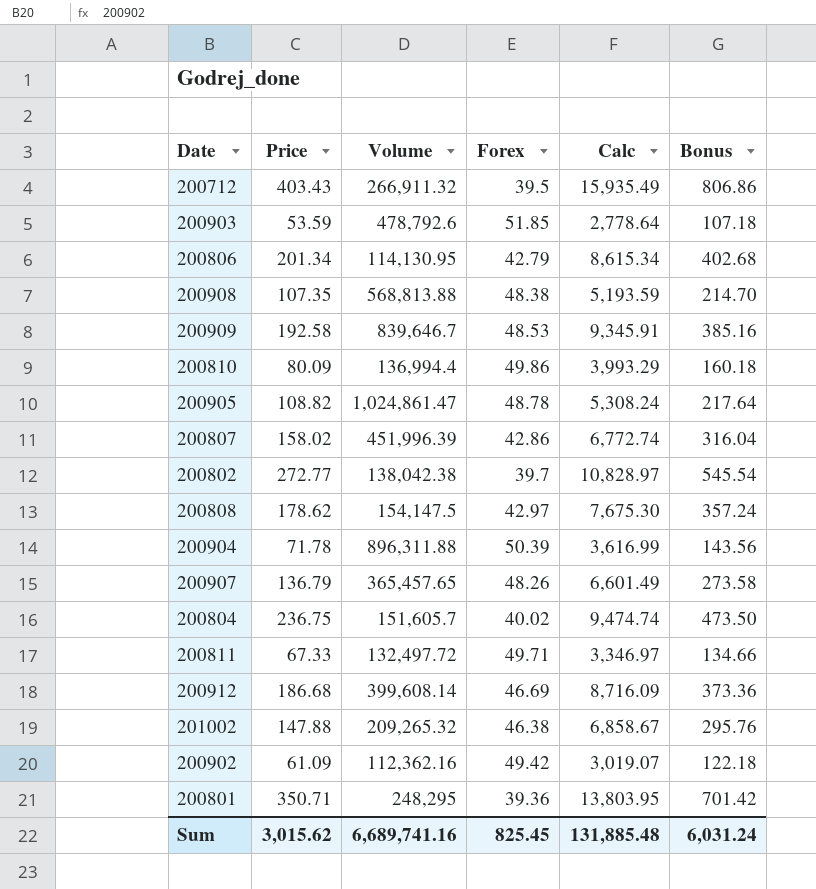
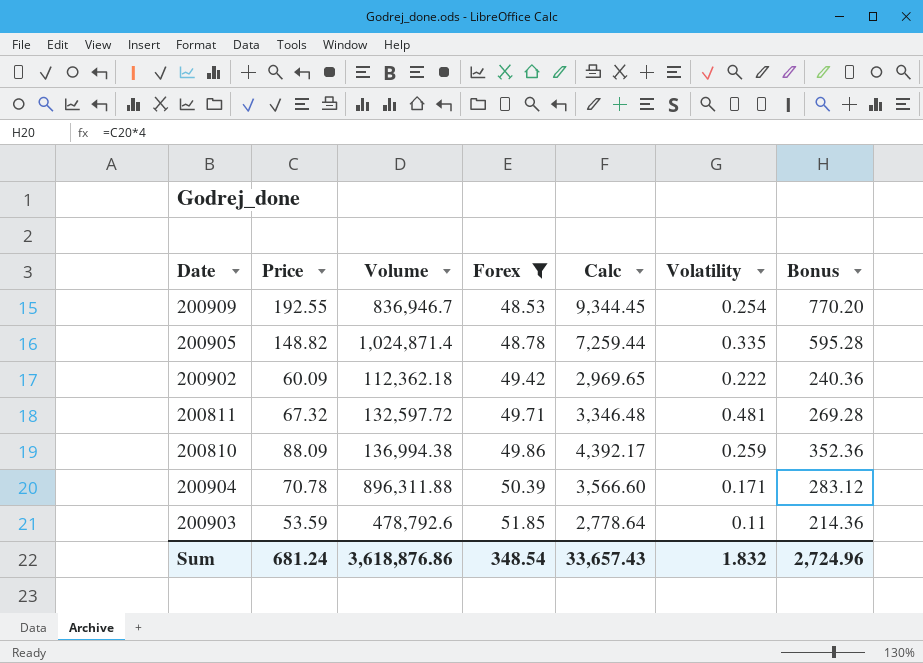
filter: none -> Forex >= 48.53
row order: none -> Forex ascending
column Volatility | position: none -> 6
column Bonus | formula: [Price] * 2 -> [Price] * 4
200909 | Price: 192.58 -> 192.55
200909 | Volume: 839,646.7 -> 836,946.7
200909 | Calc: 9,345.91 -> 9,344.45
200905 | Price: 108.82 -> 148.82
200905 | Volume: 1,024,861.47 -> 1,024,871.4
200905 | Calc: 5,308.24 -> 7,259.44
200902 | Price: 61.09 -> 60.09
200902 | Volume: 112,362.16 -> 112,362.18
200902 | Calc: 3,019.07 -> 2,969.65
200811 | Price: 67.33 -> 67.32
200811 | Volume: 132,497.72 -> 132,597.72
200811 | Calc: 3,346.97 -> 3,346.48
200810 | Price: 80.09 -> 88.09
200810 | Volume: 136,994.4 -> 136,994.38
200810 | Calc: 3,993.29 -> 4,392.17
200904 | Price: 71.78 -> 70.78
200904 | Calc: 3,616.99 -> 3,566.60
Sum | Price: 3,015.62 -> 681.24
Sum | Volume: 6,689,741.16 -> 3,618,876.86
Sum | Forex: 825.45 -> 348.54
Sum | Calc: 131,885.48 -> 33,657.43
Sum | Bonus: 6,031.24 -> 2,724.96

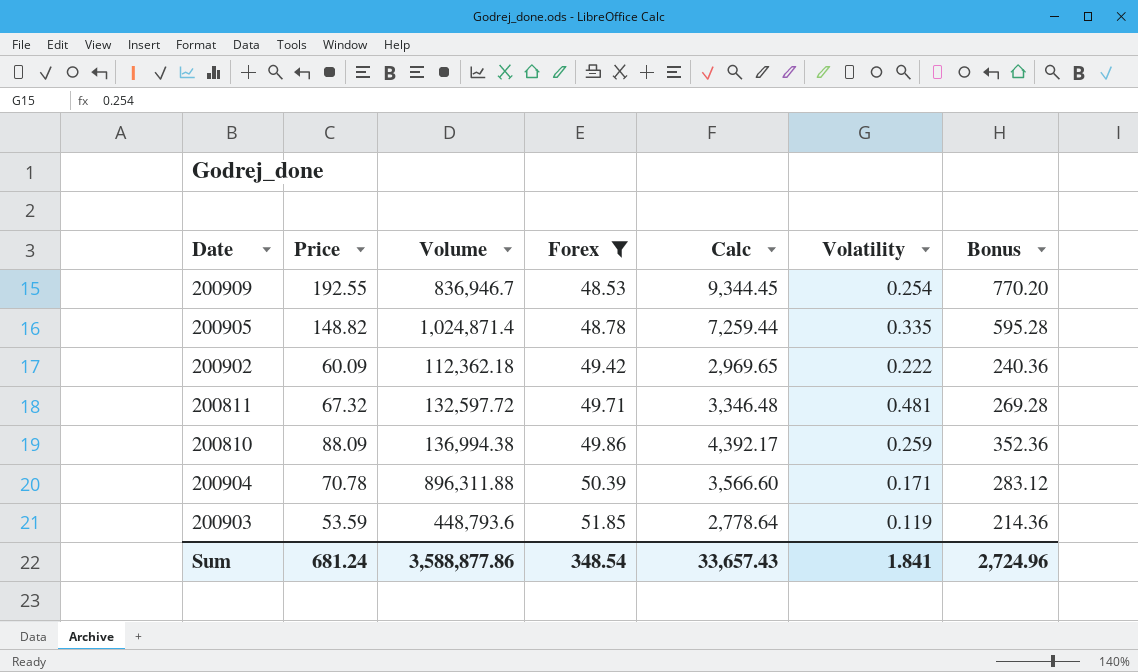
200903 | Volume: 478,792.6 -> 448,793.6
200903 | Volatility: 0.11 -> 0.119
Sum | Volume: 3,618,876.86 -> 3,588,877.86
Sum | Volatility: 1.832 -> 1.841

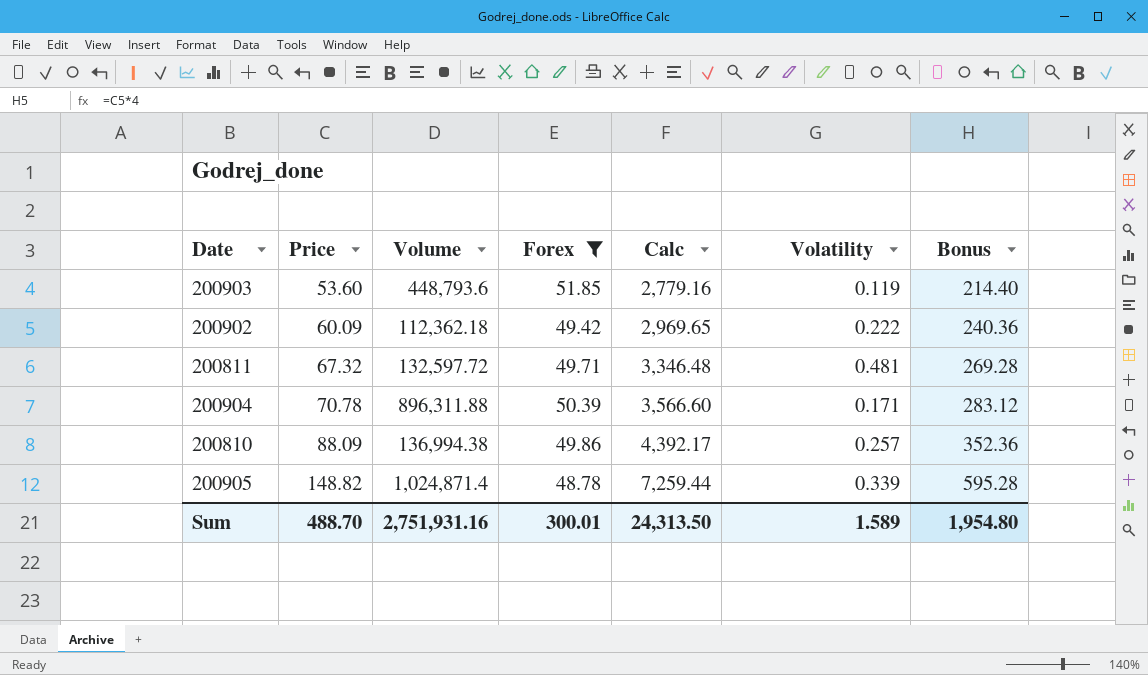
row order: Forex ascending -> Price ascending
row 200909: 192.55 | 836,946.7 | 48.53 | 9,344.45 | 0.254 | 770.20 -> none
200903 | Price: 53.59 -> 53.60
200903 | Calc: 2,778.64 -> 2,779.16
200903 | Bonus: 214.36 -> 214.40
200810 | Volatility: 0.259 -> 0.257
200905 | Volatility: 0.335 -> 0.339
Sum | Price: 681.24 -> 488.70
Sum | Volume: 3,588,877.86 -> 2,751,931.16
Sum | Forex: 348.54 -> 300.01
Sum | Calc: 33,657.43 -> 24,313.50
Sum | Volatility: 1.841 -> 1.589
Sum | Bonus: 2,724.96 -> 1,954.80

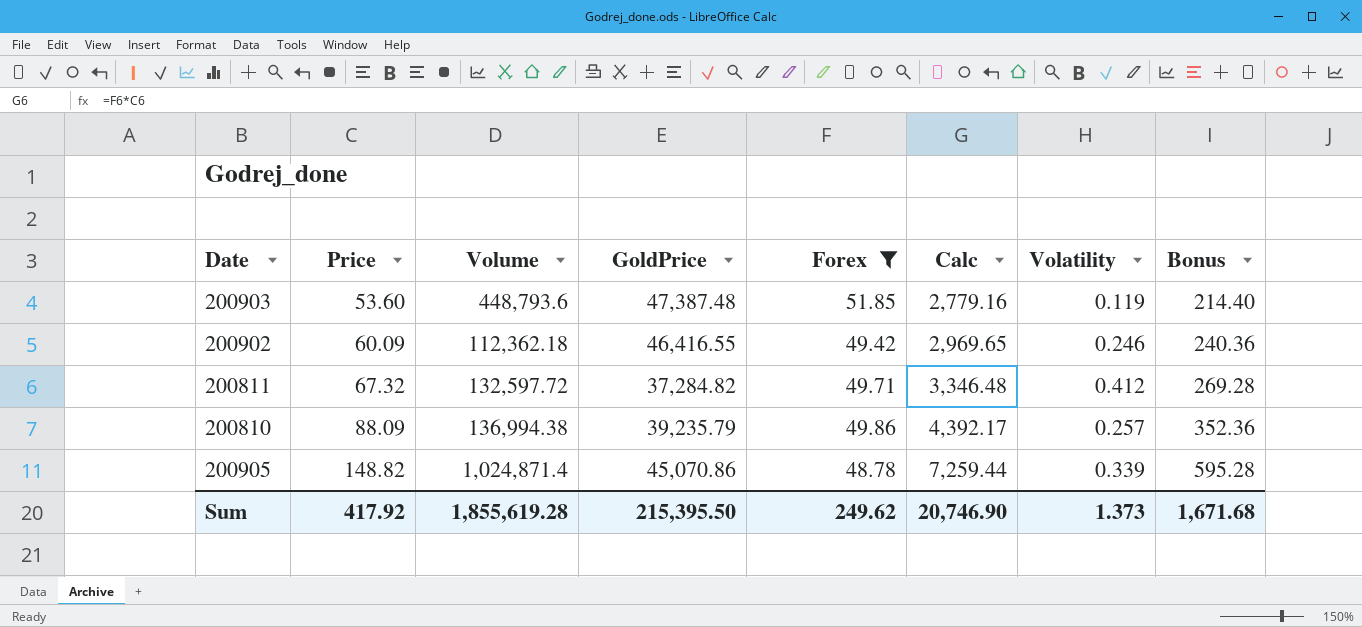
column GoldPrice | position: none -> 4
row 200904: 70.78 | 896,311.88 | 50.39 | 3,566.60 | 0.171 | 283.12 -> none
200902 | Volatility: 0.222 -> 0.246
200811 | Volatility: 0.481 -> 0.412
Sum | Price: 488.70 -> 417.92
Sum | Volume: 2,751,931.16 -> 1,855,619.28
Sum | Forex: 300.01 -> 249.62
Sum | Calc: 24,313.50 -> 20,746.90
Sum | Volatility: 1.589 -> 1.373
Sum | Bonus: 1,954.80 -> 1,671.68

